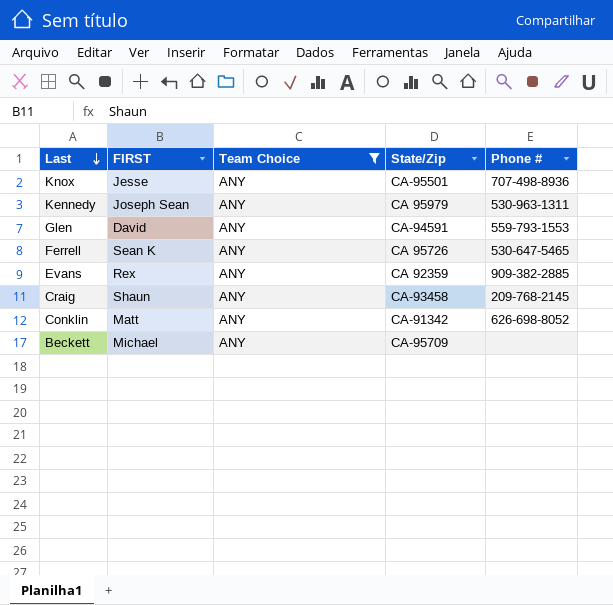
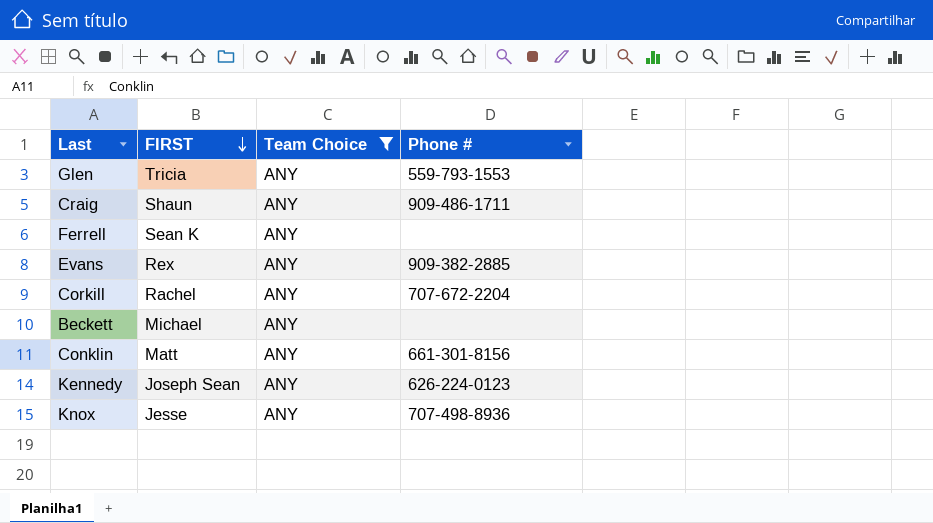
row order: Last descending -> FIRST descending
column State/Zip | position: 4 -> none
Glen | FIRST: David -> Tricia
Craig | Phone #: 209-768-2145 -> 909-486-1711
Ferrell | Phone #: 530-647-5465 -> none
row Corkill: none -> Rachel | ANY | 707-672-2204
Conklin | Phone #: 626-698-8052 -> 661-301-8156
Kennedy | Phone #: 530-963-1311 -> 626-224-0123

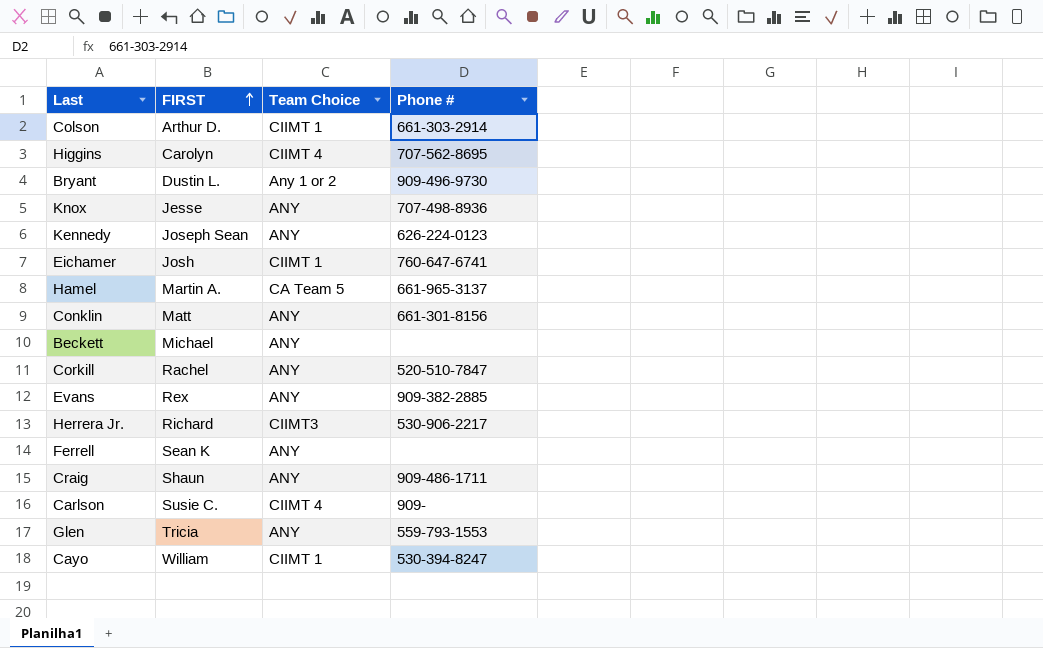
filter: Team Choice = ANY -> none
row order: FIRST descending -> FIRST ascending
Corkill | Phone #: 707-672-2204 -> 520-510-7847

